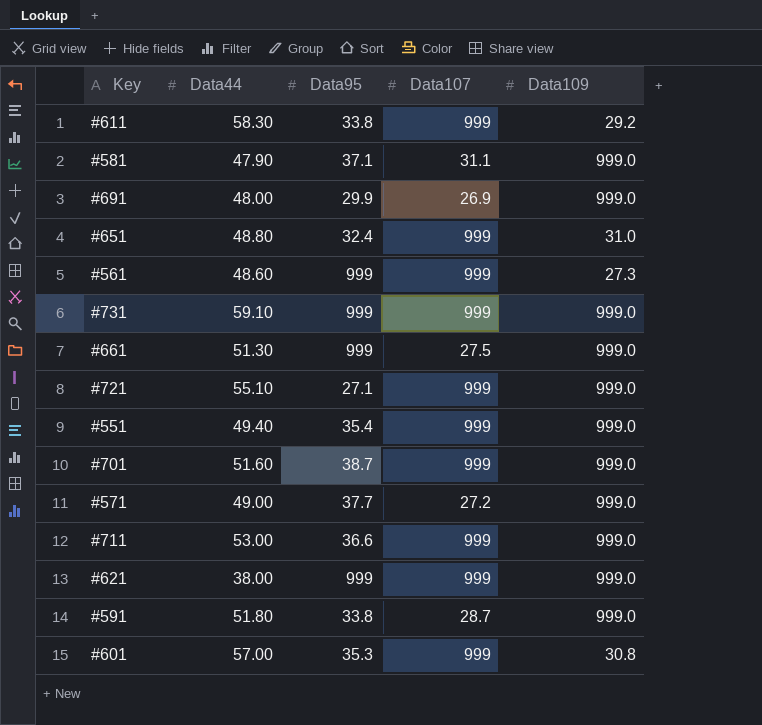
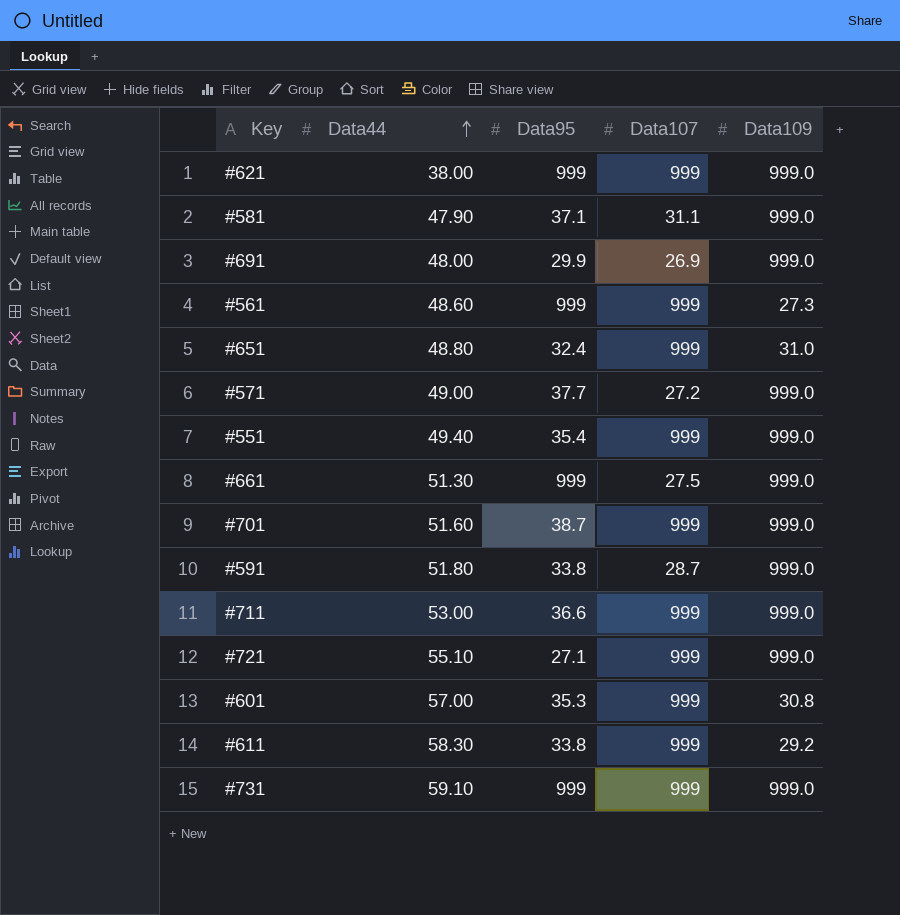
row order: none -> Data44 ascending

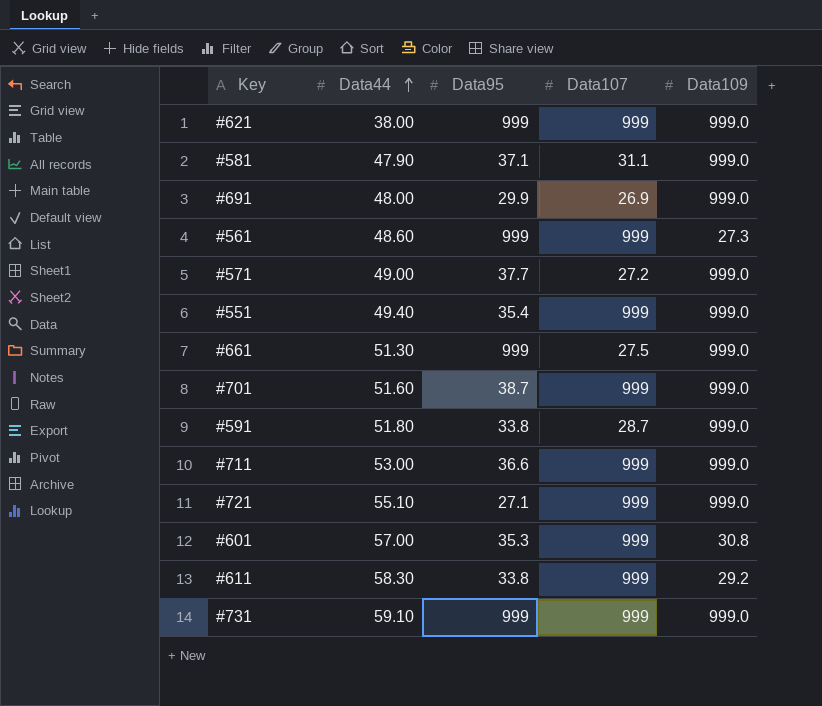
row #651: 48.80 | 32.4 | 999 | 31.0 -> none

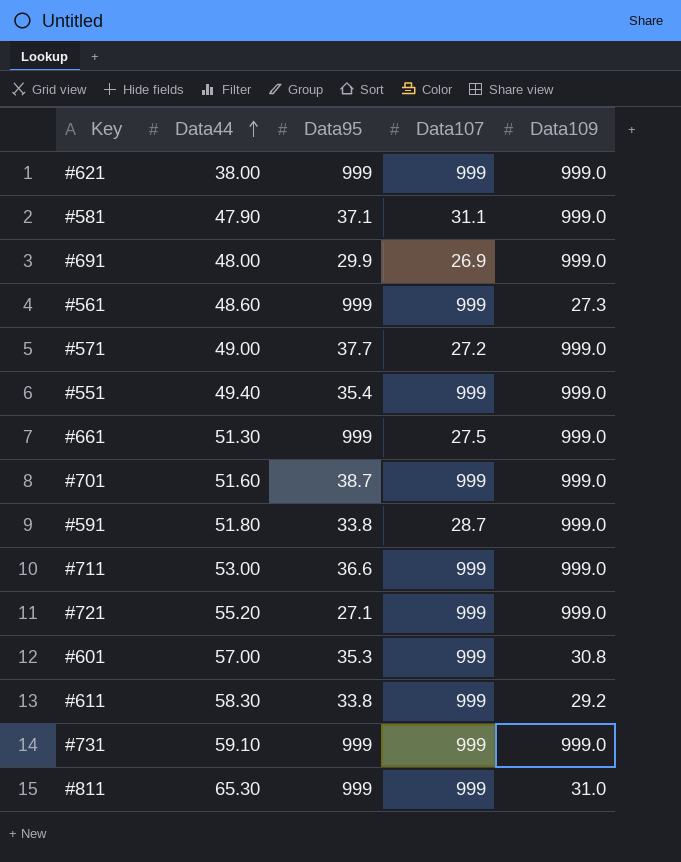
#721 | Data44: 55.10 -> 55.20
row #811: none -> 65.30 | 999 | 999 | 31.0

